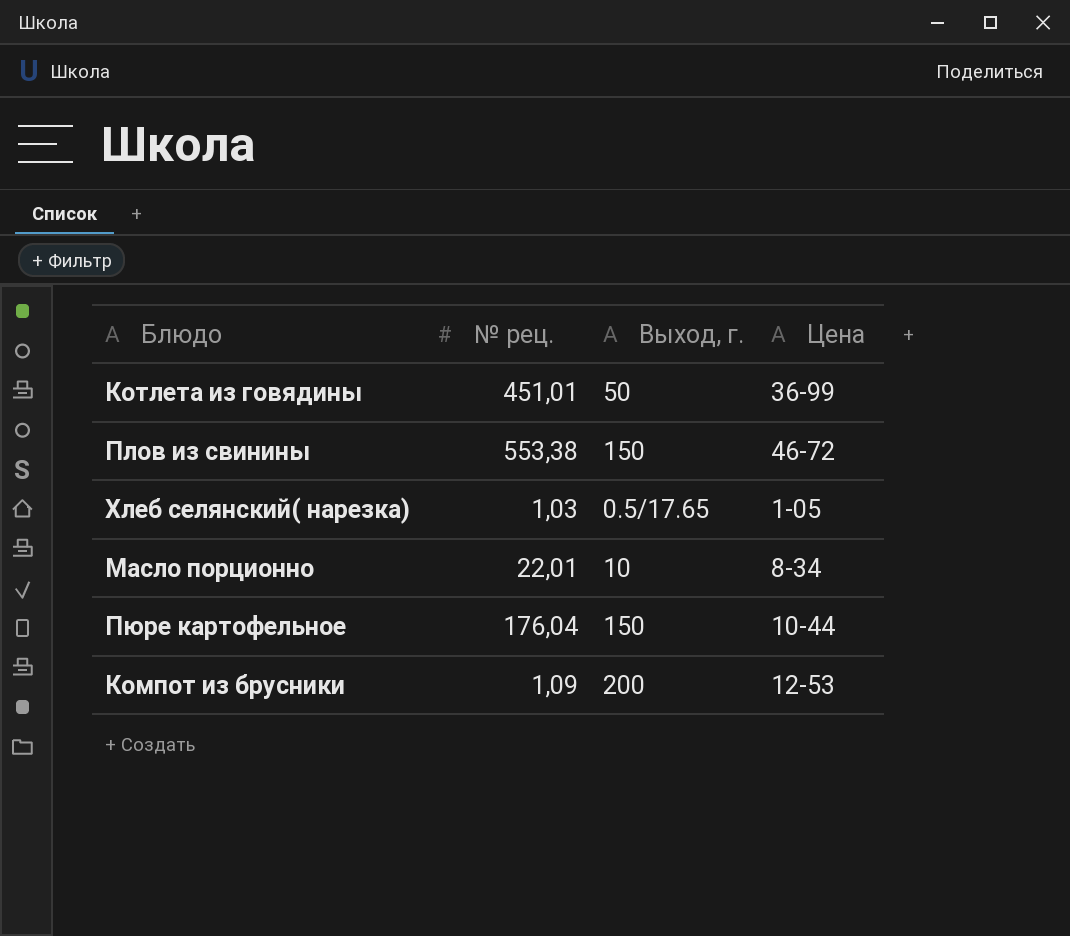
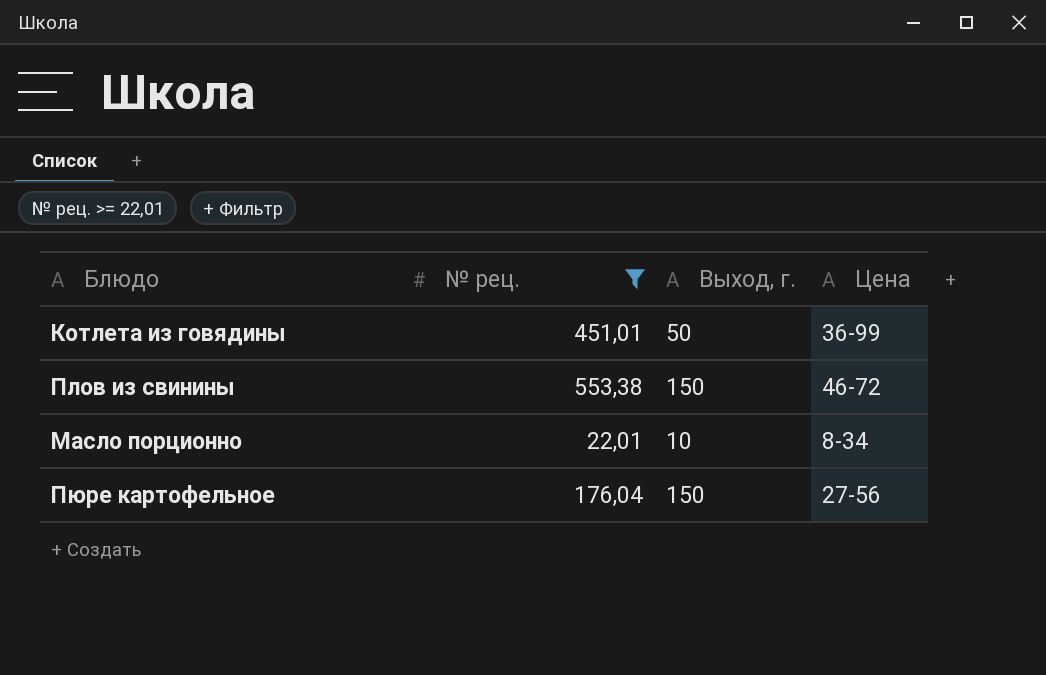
filter: none -> № рец. >= 22,01
Пюре картофельное | Цена: 10-44 -> 27-56

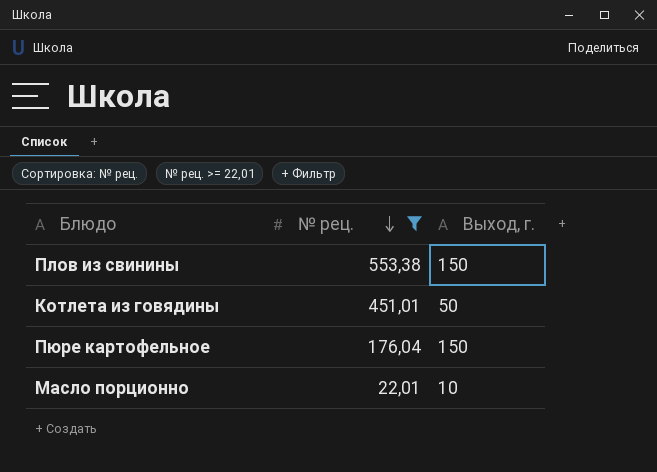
row order: none -> № рец. descending
column Цена | position: 4 -> none

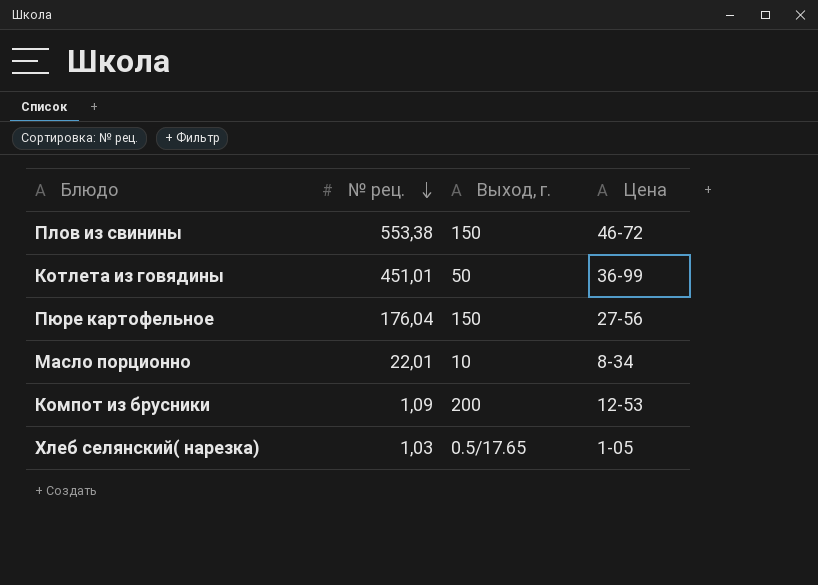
filter: № рец. >= 22,01 -> none
column Цена | position: none -> 4

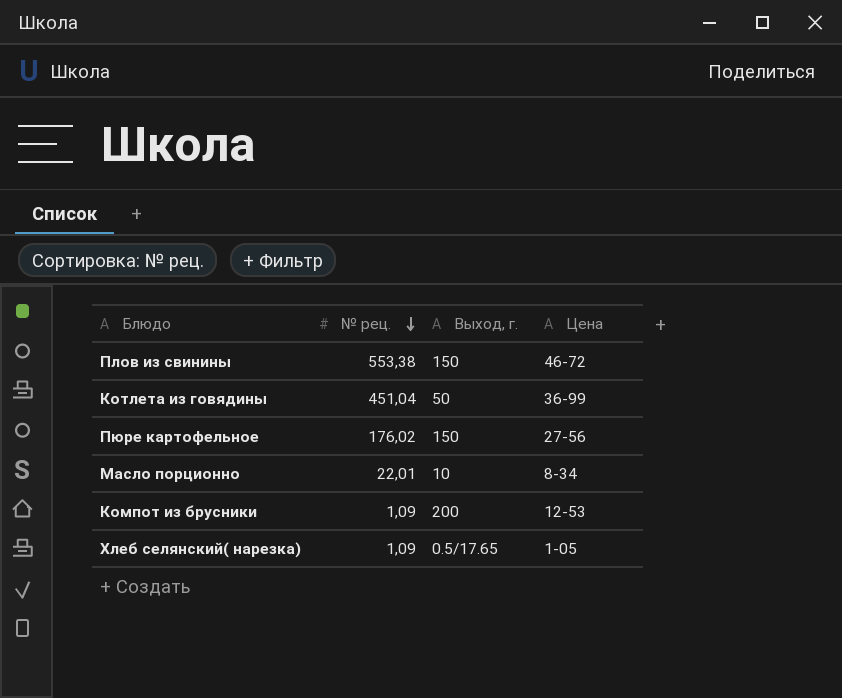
Котлета из говядины | № рец.: 451,01 -> 451,04
Пюре картофельное | № рец.: 176,04 -> 176,02
Хлеб селянский( нарезка) | № рец.: 1,03 -> 1,09

